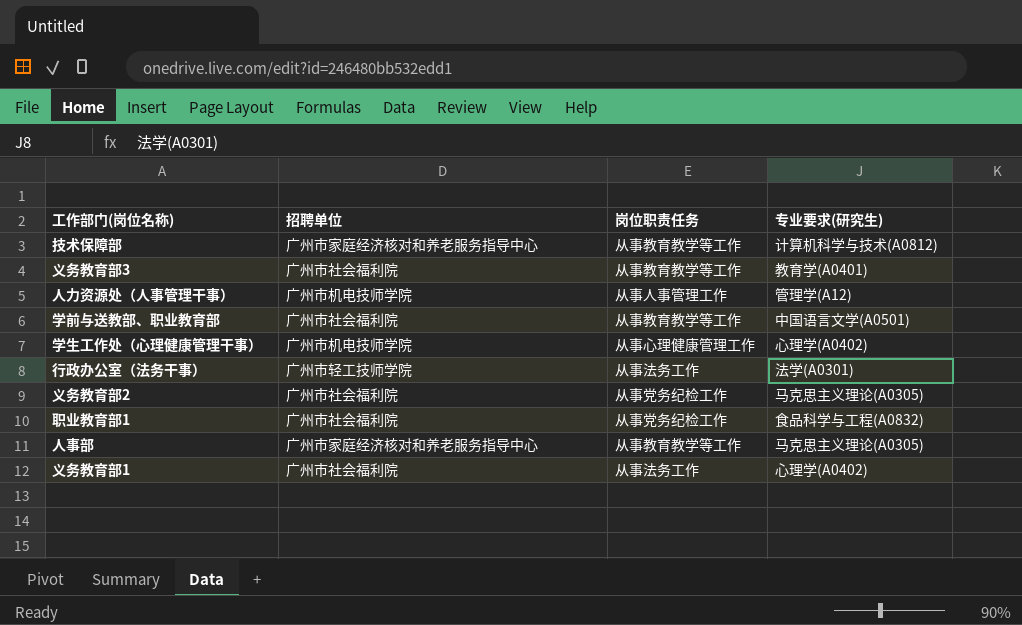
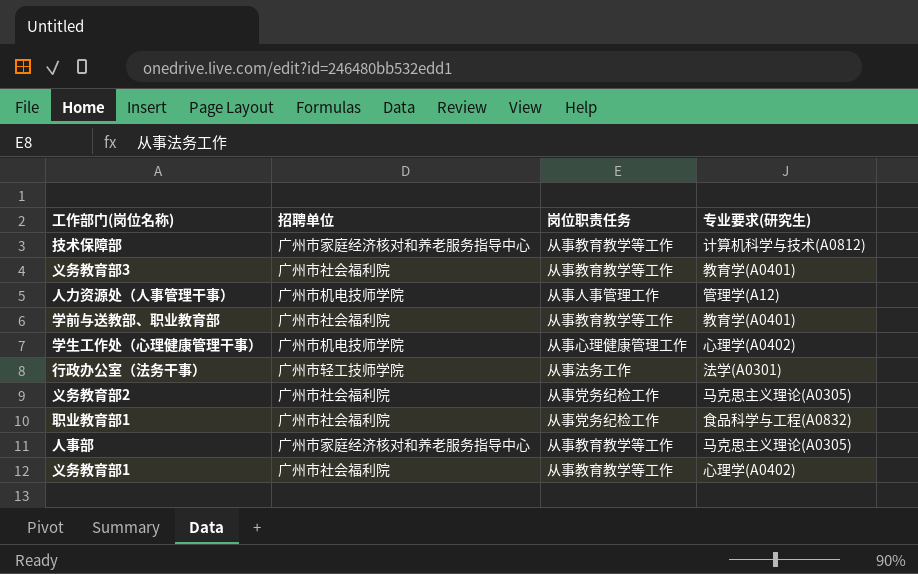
学前与送教部、职业教育部 | 专业要求(研究生): 中国语言文学(A0501) -> 教育学(A0401)
义务教育部1 | 岗位职责任务: 从事法务工作 -> 从事教育教学等工作

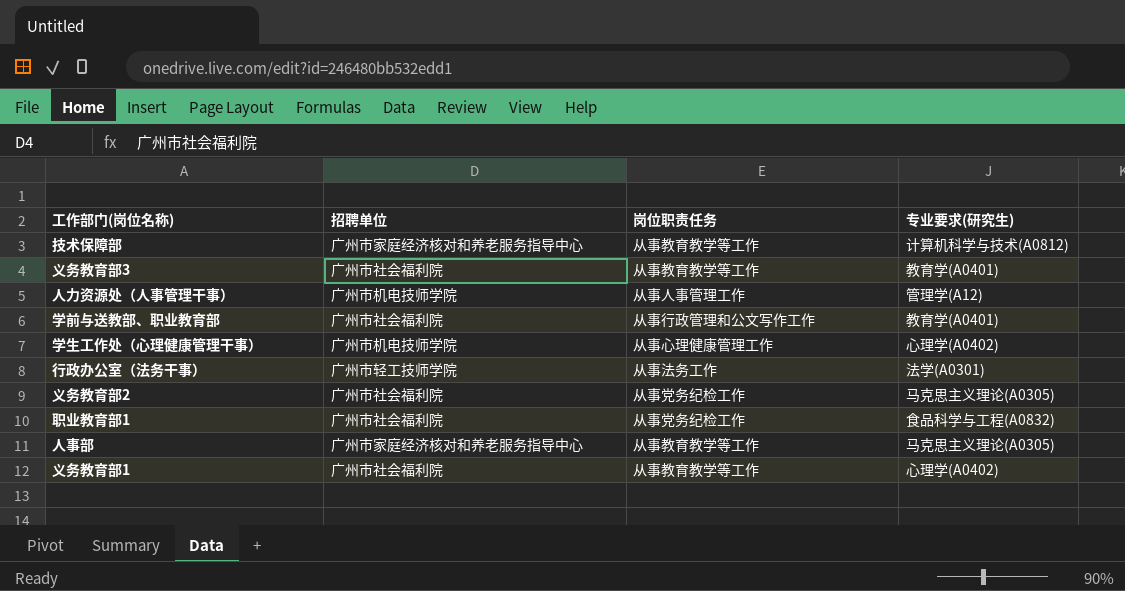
学前与送教部、职业教育部 | 岗位职责任务: 从事教育教学等工作 -> 从事行政管理和公文写作工作

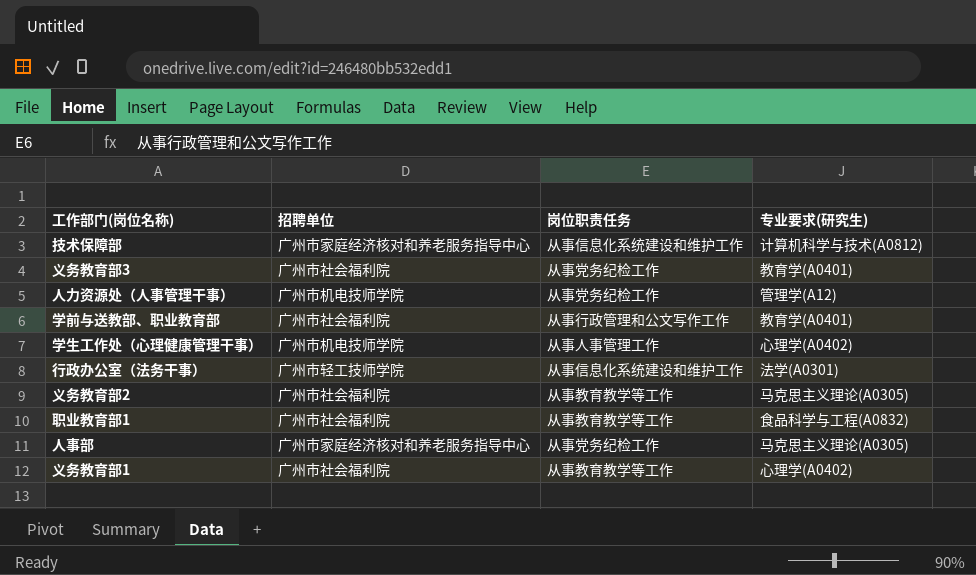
技术保障部 | 岗位职责任务: 从事教育教学等工作 -> 从事信息化系统建设和维护工作
义务教育部3 | 岗位职责任务: 从事教育教学等工作 -> 从事党务纪检工作
人力资源处（人事管理干事） | 岗位职责任务: 从事人事管理工作 -> 从事党务纪检工作
学生工作处（心理健康管理干事） | 岗位职责任务: 从事心理健康管理工作 -> 从事人事管理工作
行政办公室（法务干事） | 岗位职责任务: 从事法务工作 -> 从事信息化系统建设和维护工作
义务教育部2 | 岗位职责任务: 从事党务纪检工作 -> 从事教育教学等工作
职业教育部1 | 岗位职责任务: 从事党务纪检工作 -> 从事教育教学等工作
人事部 | 岗位职责任务: 从事教育教学等工作 -> 从事党务纪检工作

